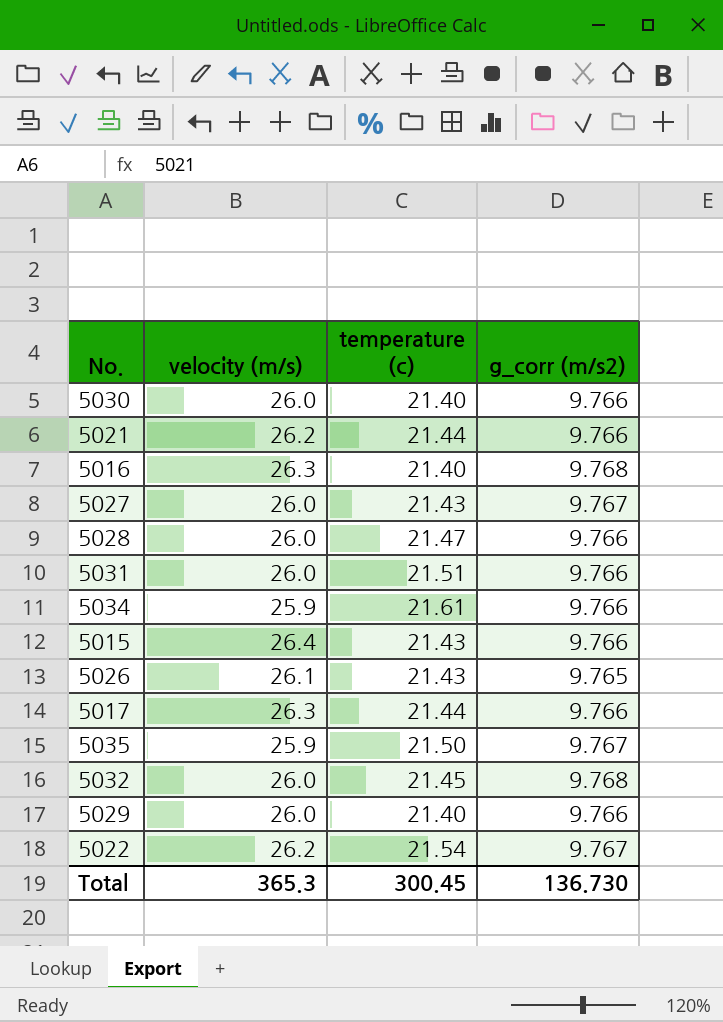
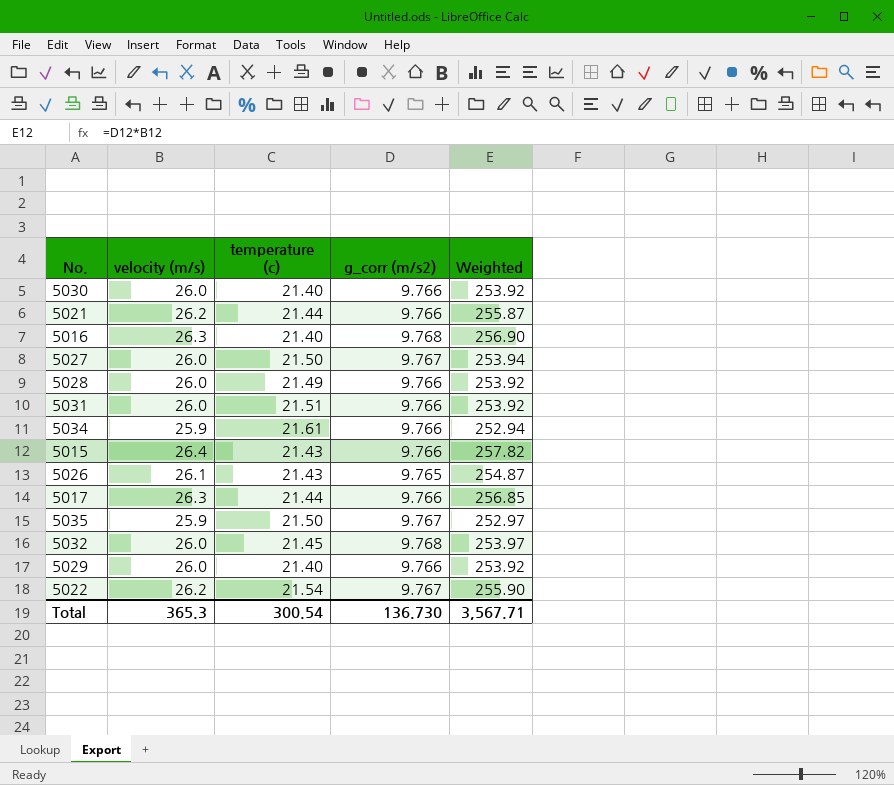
column Weighted | formula: none -> [velocity (m/s)] * [g_corr (m/s2)]
5027 | temperature (c): 21.43 -> 21.50
5028 | temperature (c): 21.47 -> 21.49
Total | temperature (c): 300.45 -> 300.54

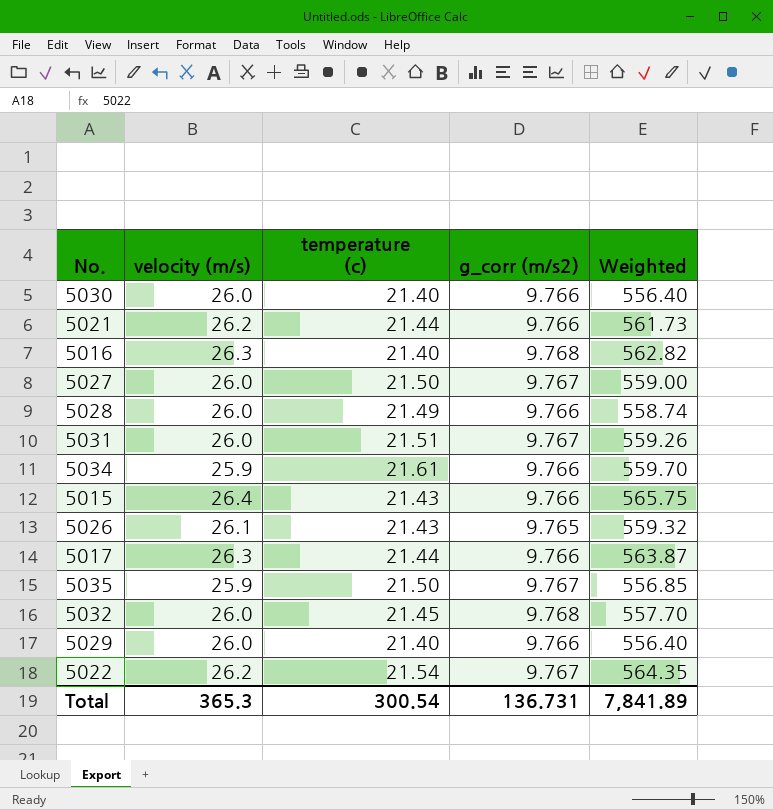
column Weighted | formula: [velocity (m/s)] * [g_corr (m/s2)] -> [velocity (m/s)] * [temperature (c)]
5031 | g_corr (m/s2): 9.766 -> 9.767
Total | g_corr (m/s2): 136.730 -> 136.731
Total | Weighted: 3,567.71 -> 7,841.89

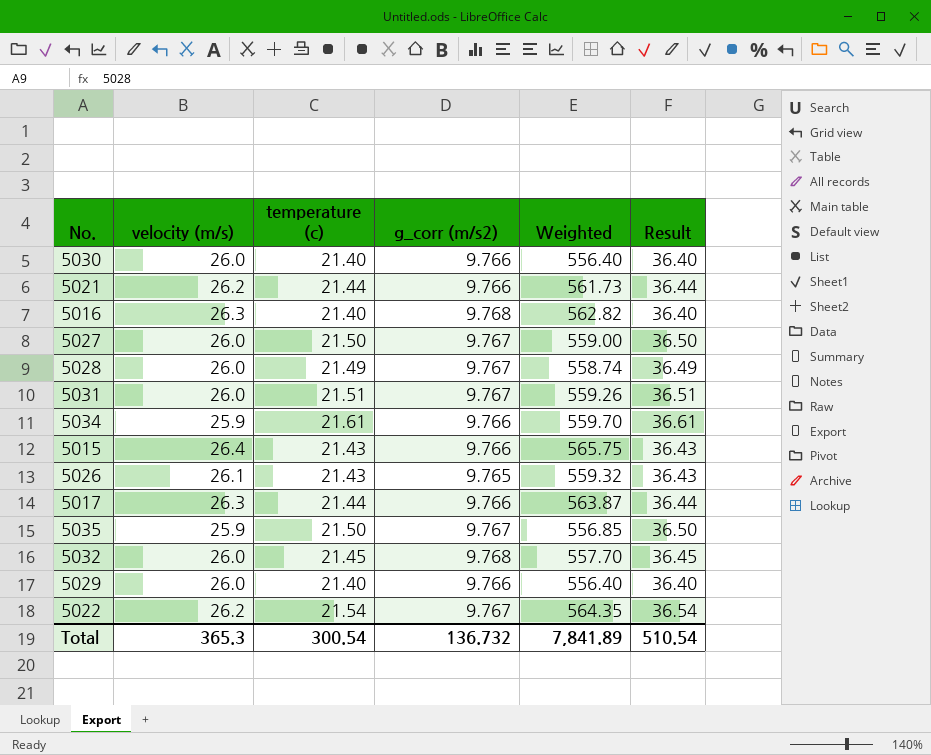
column Result | formula: none -> [temperature (c)] + 15
5028 | g_corr (m/s2): 9.766 -> 9.767
Total | g_corr (m/s2): 136.731 -> 136.732

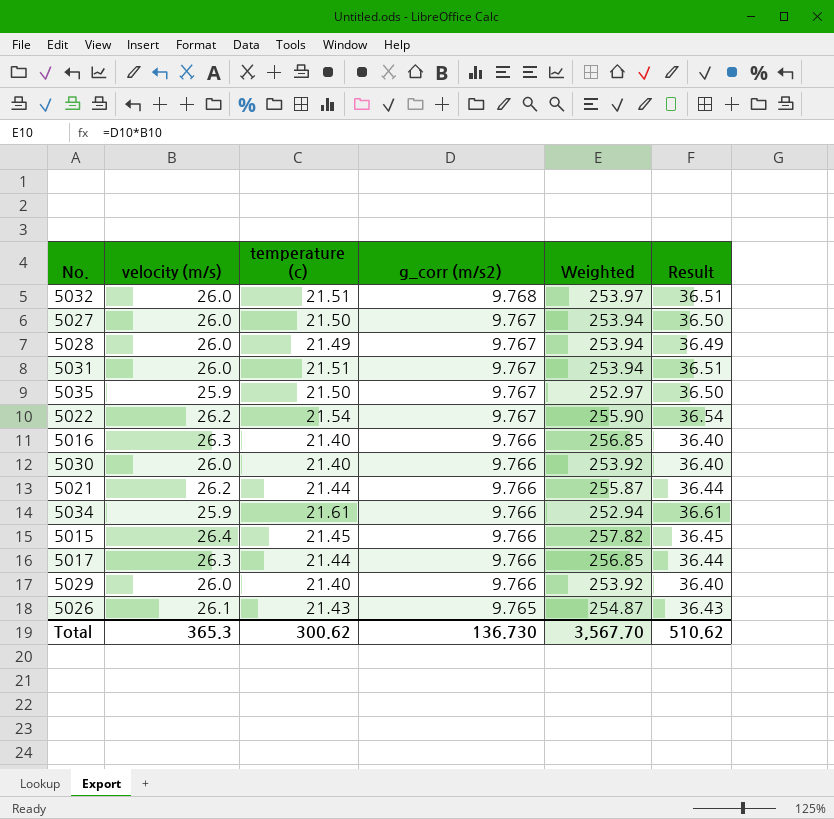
row order: none -> g_corr (m/s2) descending
column Weighted | formula: [velocity (m/s)] * [temperature (c)] -> [velocity (m/s)] * [g_corr (m/s2)]
5032 | temperature (c): 21.45 -> 21.51
5032 | Result: 36.45 -> 36.51
5016 | g_corr (m/s2): 9.768 -> 9.766
5015 | temperature (c): 21.43 -> 21.45
5015 | Result: 36.43 -> 36.45
Total | temperature (c): 300.54 -> 300.62
Total | g_corr (m/s2): 136.732 -> 136.730
Total | Weighted: 7,841.89 -> 3,567.70
Total | Result: 510.54 -> 510.62

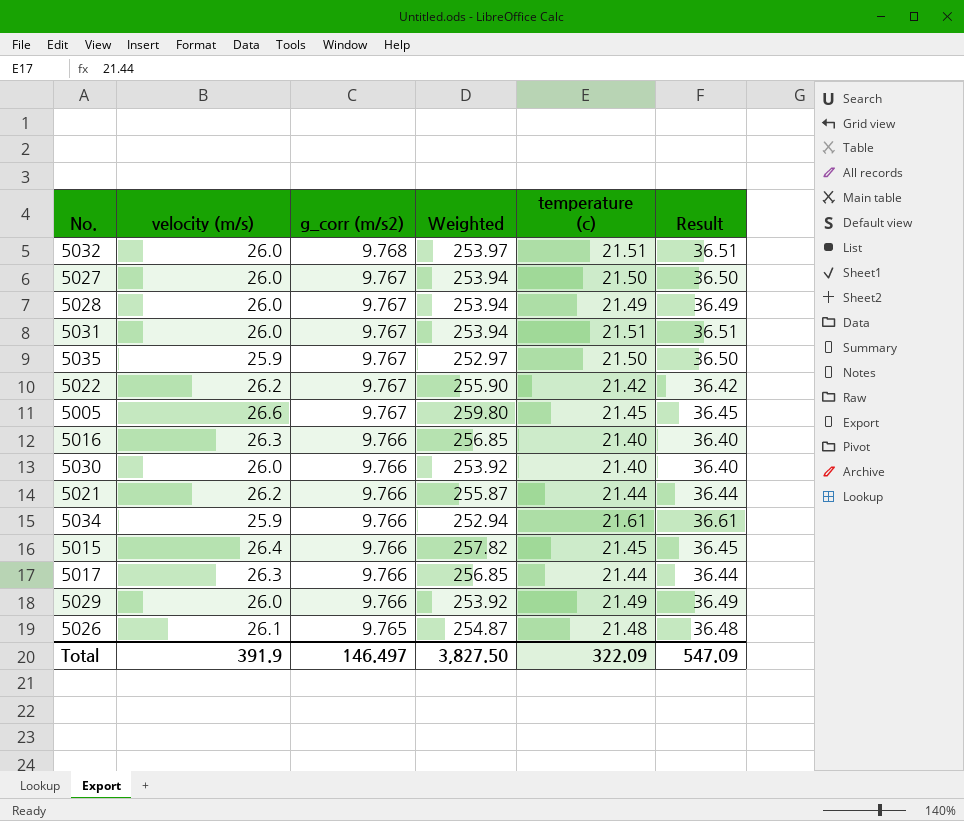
column temperature (c) | position: 3 -> 5
5022 | temperature (c): 21.54 -> 21.42
5022 | Result: 36.54 -> 36.42
row 5005: none -> 26.6 | 9.767 | 259.80 | 21.45 | 36.45
5029 | temperature (c): 21.40 -> 21.49
5029 | Result: 36.40 -> 36.49
5026 | temperature (c): 21.43 -> 21.48
5026 | Result: 36.43 -> 36.48
Total | velocity (m/s): 365.3 -> 391.9
Total | g_corr (m/s2): 136.730 -> 146.497
Total | Weighted: 3,567.70 -> 3,827.50
Total | temperature (c): 300.62 -> 322.09
Total | Result: 510.62 -> 547.09

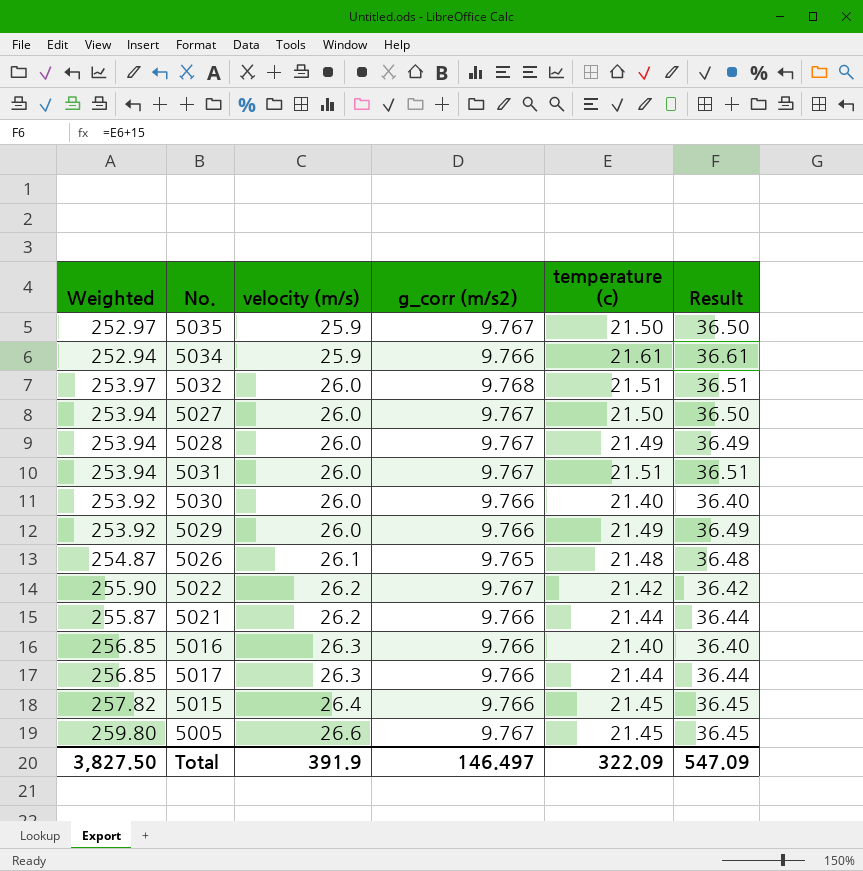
row order: g_corr (m/s2) descending -> velocity (m/s) ascending
column Weighted | position: 4 -> 1

